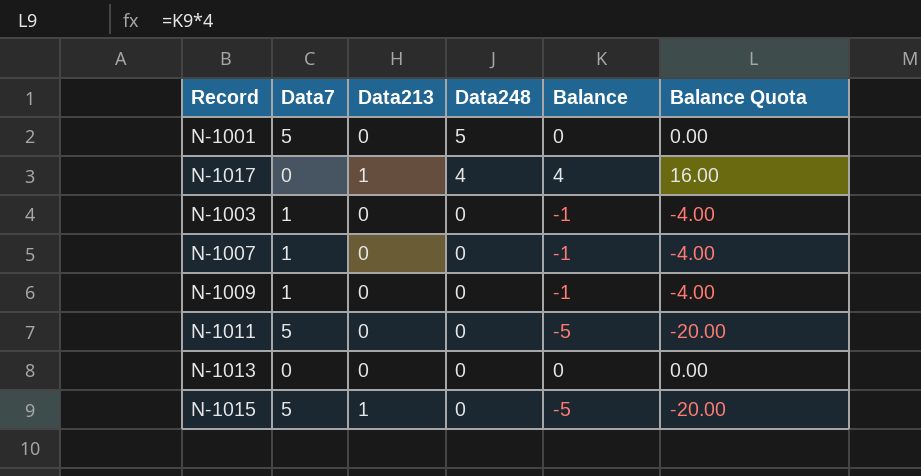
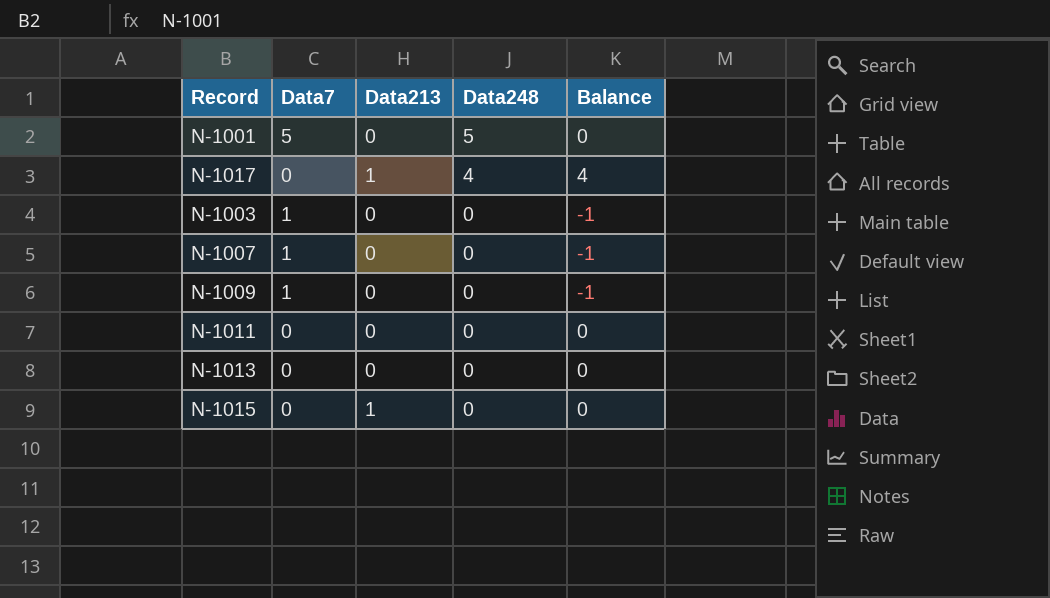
column Balance Quota | formula: [Balance] * 4 -> none
N-1011 | Data7: 5 -> 0
N-1011 | Balance: -5 -> 0
N-1015 | Data7: 5 -> 0
N-1015 | Balance: -5 -> 0

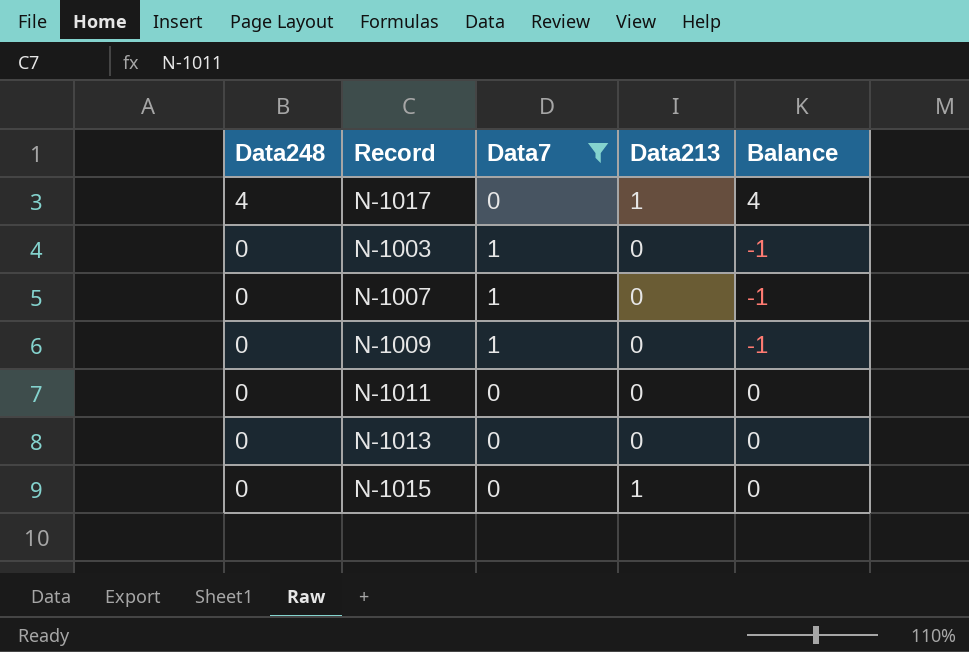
filter: none -> Data7 != 5
column Data248 | position: 4 -> 1

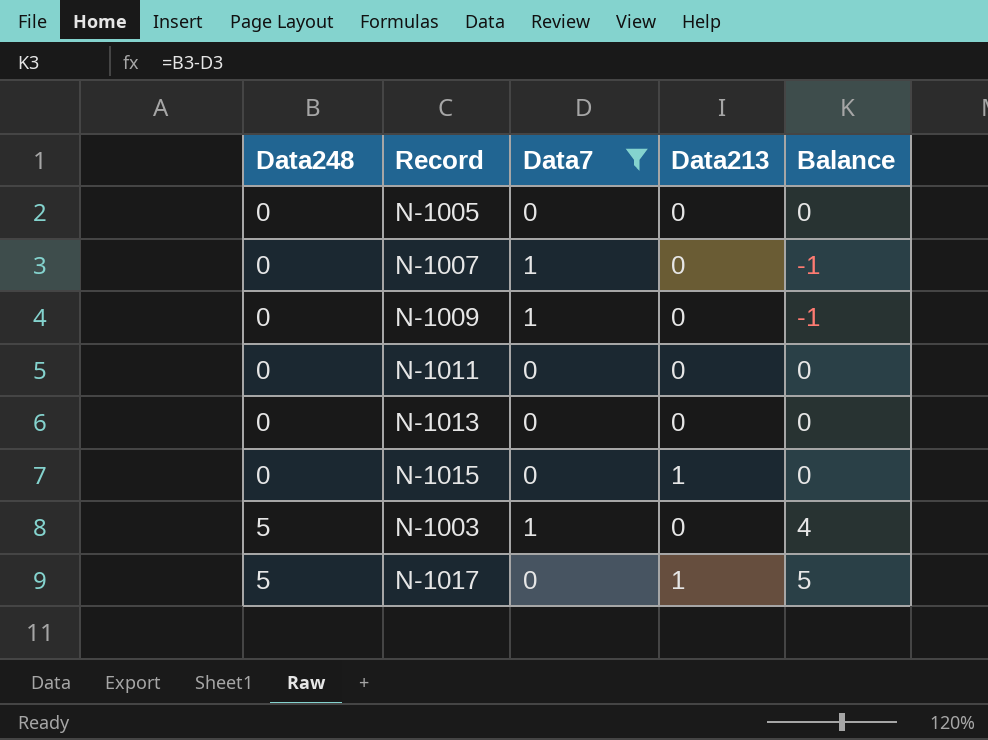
row order: Data248 descending -> Data248 ascending
row N-1005: none -> 0 | 0 | 0 | 0
N-1003 | Data248: 0 -> 5
N-1003 | Balance: -1 -> 4
N-1017 | Data248: 4 -> 5
N-1017 | Balance: 4 -> 5

